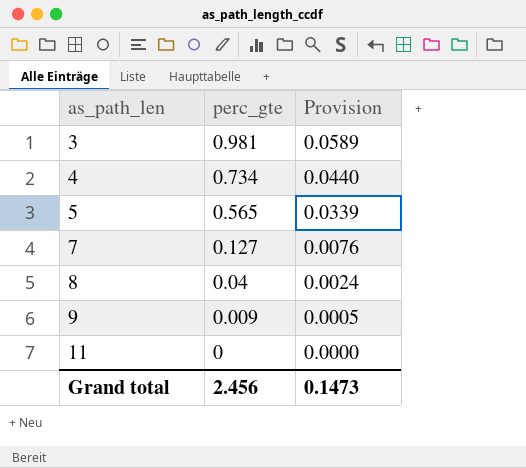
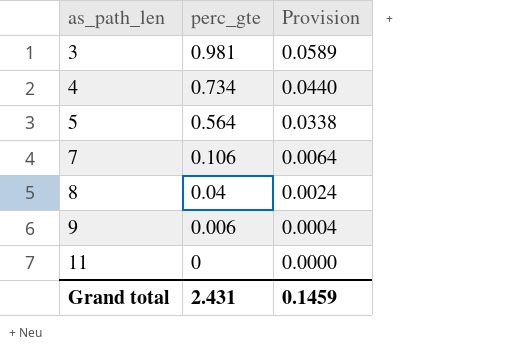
5 | perc_gte: 0.565 -> 0.564
5 | Provision: 0.0339 -> 0.0338
7 | perc_gte: 0.127 -> 0.106
7 | Provision: 0.0076 -> 0.0064
9 | perc_gte: 0.009 -> 0.006
9 | Provision: 0.0005 -> 0.0004
Grand total | perc_gte: 2.456 -> 2.431
Grand total | Provision: 0.1473 -> 0.1459

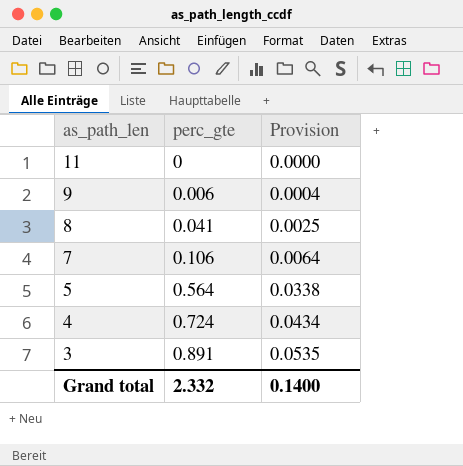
row order: as_path_len ascending -> as_path_len descending
8 | perc_gte: 0.04 -> 0.041
8 | Provision: 0.0024 -> 0.0025
4 | perc_gte: 0.734 -> 0.724
4 | Provision: 0.0440 -> 0.0434
3 | perc_gte: 0.981 -> 0.891
3 | Provision: 0.0589 -> 0.0535
Grand total | perc_gte: 2.431 -> 2.332
Grand total | Provision: 0.1459 -> 0.1400

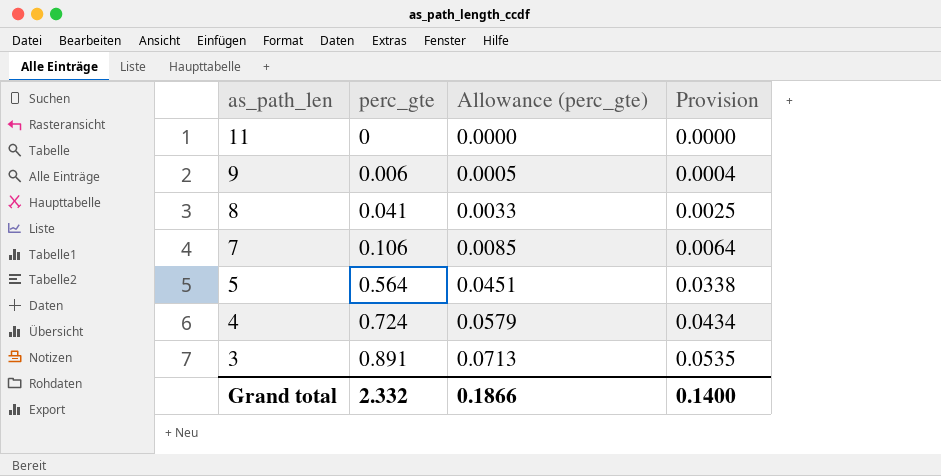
column Allowance (perc_gte) | formula: none -> [perc_gte] * 0.08

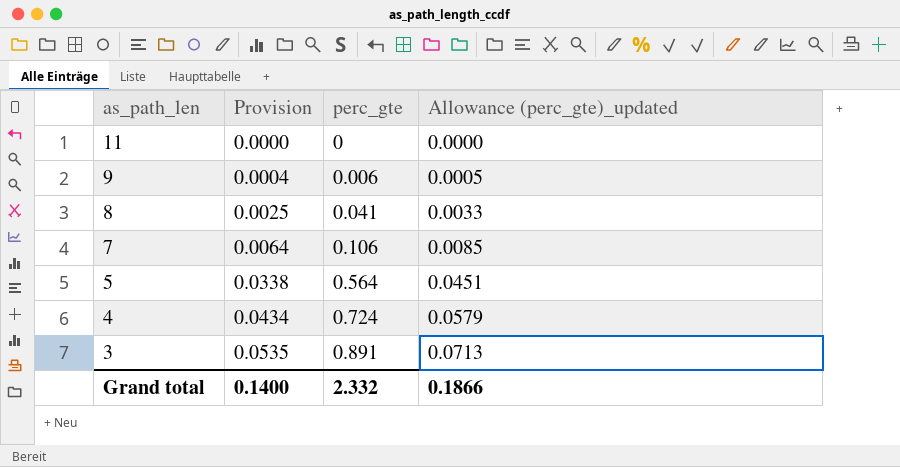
column Provision | position: 4 -> 2
column name: Allowance (perc_gte) -> Allowance (perc_gte)_updated

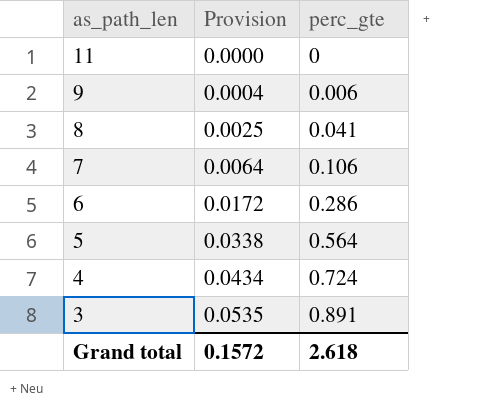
column Allowance (perc_gte)_updated | formula: [perc_gte] * 0.08 -> none
row 6: none -> 0.0172 | 0.286
Grand total | Provision: 0.1400 -> 0.1572
Grand total | perc_gte: 2.332 -> 2.618

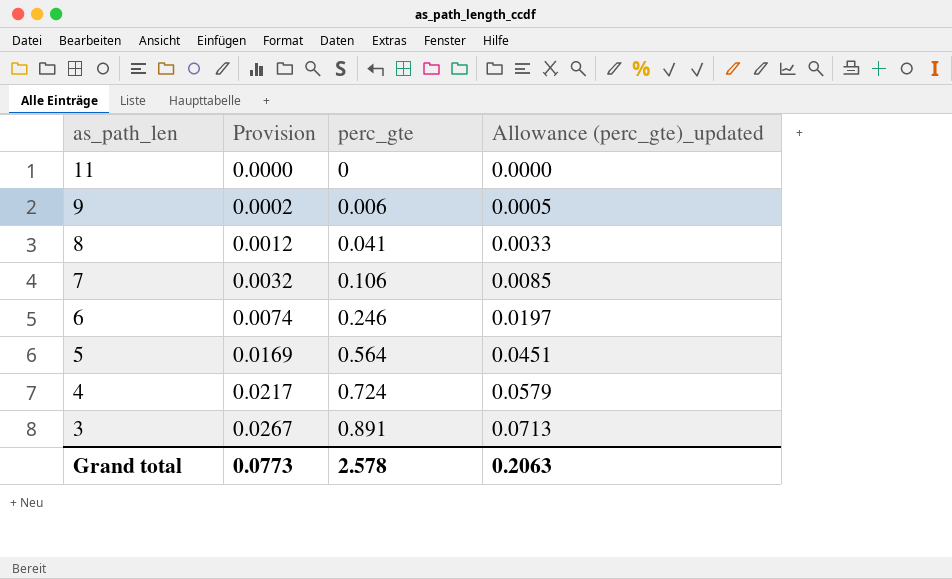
column Provision | formula: [perc_gte] * 0.06 -> [perc_gte] * 0.03
column Allowance (perc_gte)_updated | formula: none -> [perc_gte] * 0.08
6 | perc_gte: 0.286 -> 0.246
Grand total | Provision: 0.1572 -> 0.0773
Grand total | perc_gte: 2.618 -> 2.578

